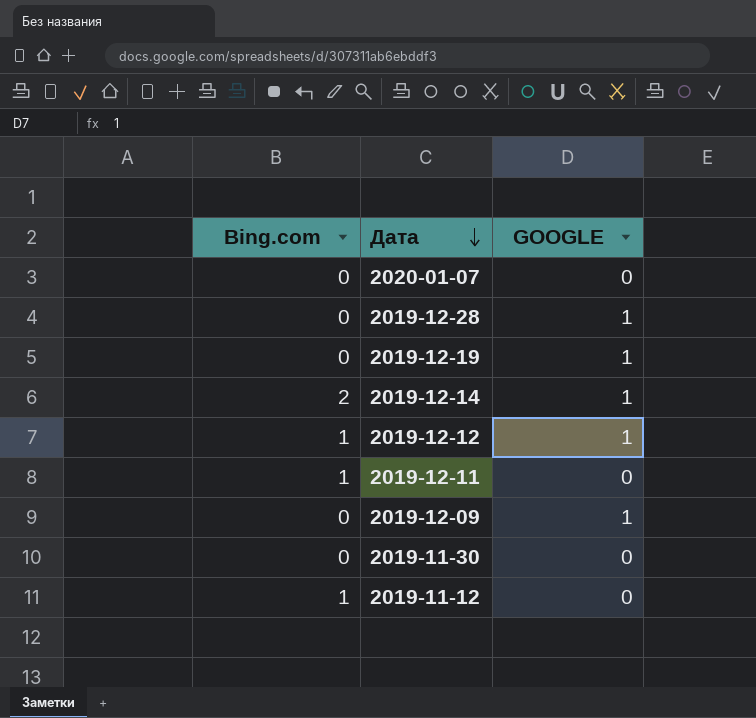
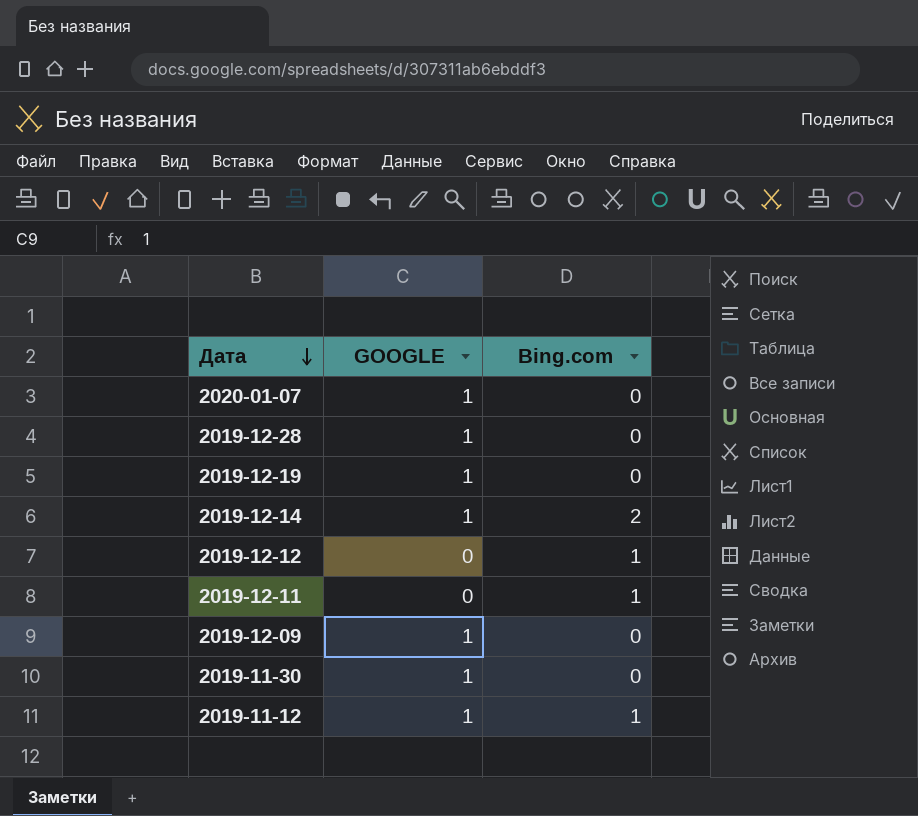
column Bing.com | position: 1 -> 3
2020-01-07 | GOOGLE: 0 -> 1
2019-12-12 | GOOGLE: 1 -> 0
2019-11-30 | GOOGLE: 0 -> 1
2019-11-12 | GOOGLE: 0 -> 1

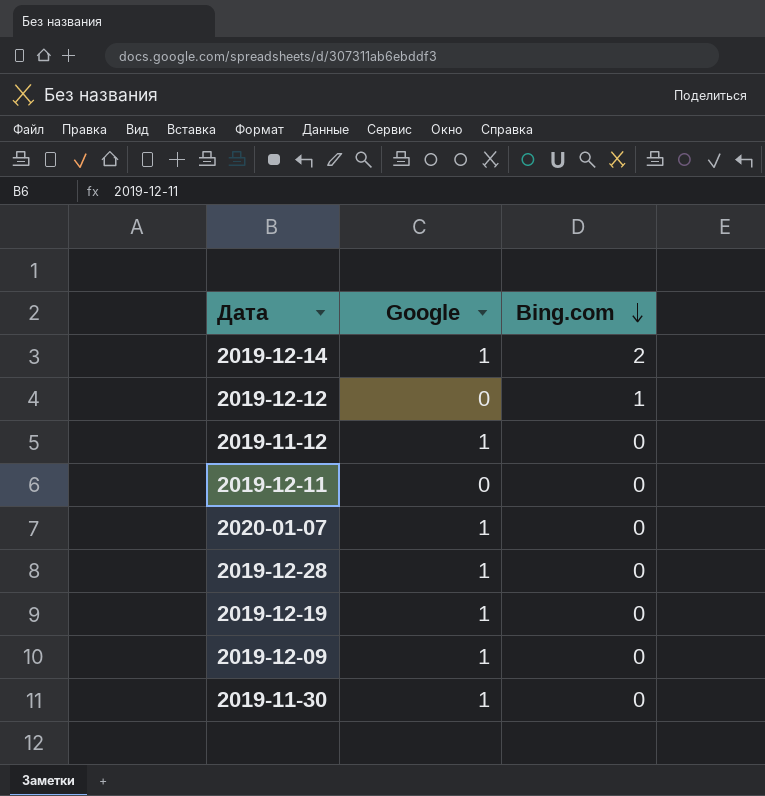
row order: Дата descending -> Bing.com descending
column name: GOOGLE -> Google
2019-11-12 | Bing.com: 1 -> 0
2019-12-11 | Bing.com: 1 -> 0

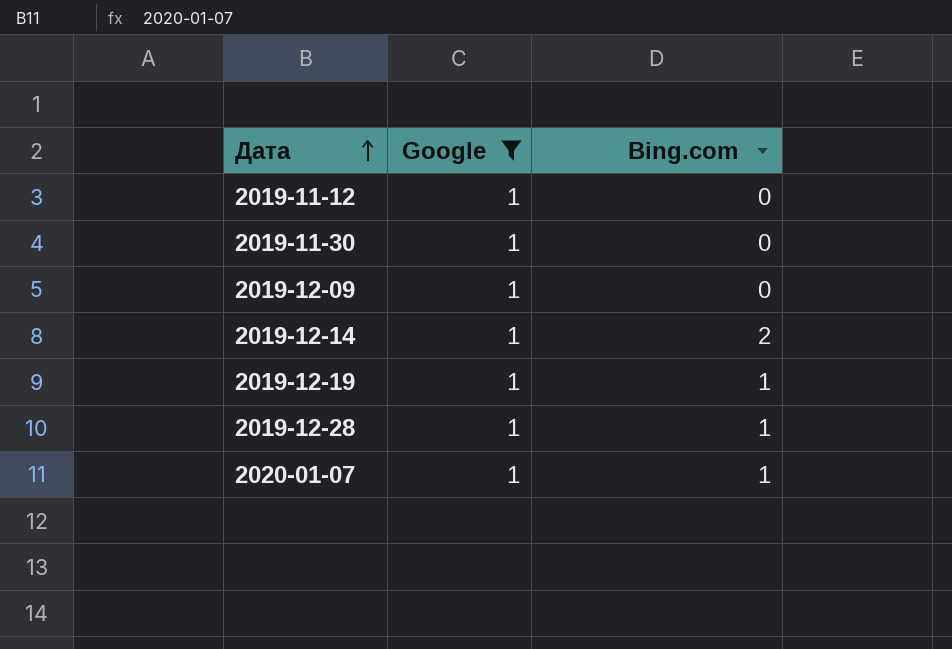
filter: none -> Google = 1
row order: Bing.com descending -> Дата ascending
2019-12-19 | Bing.com: 0 -> 1
2019-12-28 | Bing.com: 0 -> 1
2020-01-07 | Bing.com: 0 -> 1

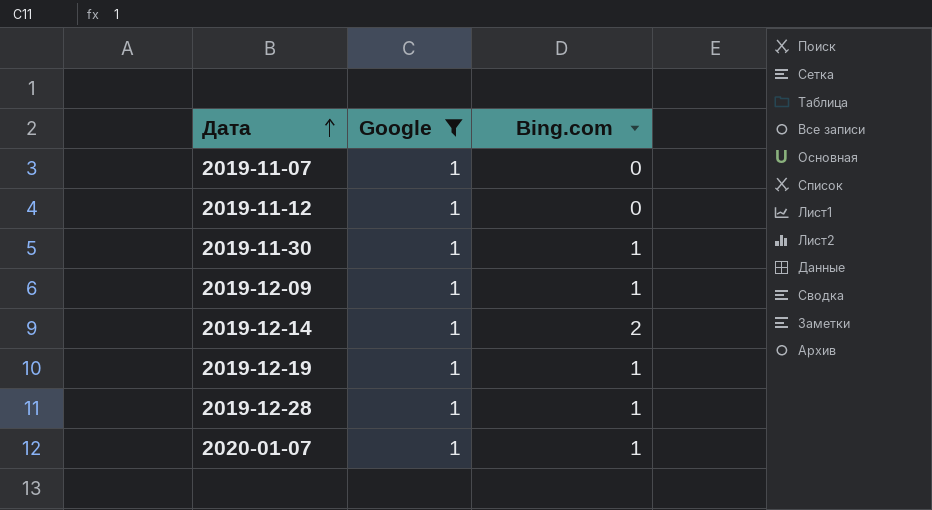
row 2019-11-07: none -> 1 | 0
2019-11-30 | Bing.com: 0 -> 1
2019-12-09 | Bing.com: 0 -> 1

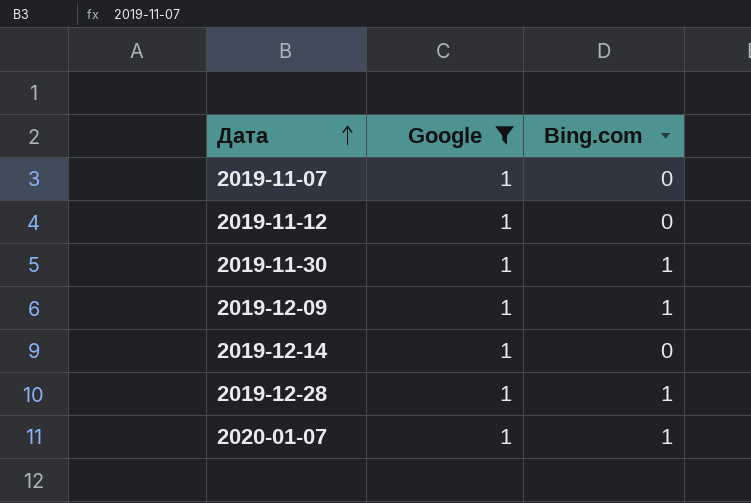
row 2019-12-19: 1 | 1 -> none
2019-12-14 | Bing.com: 2 -> 0

